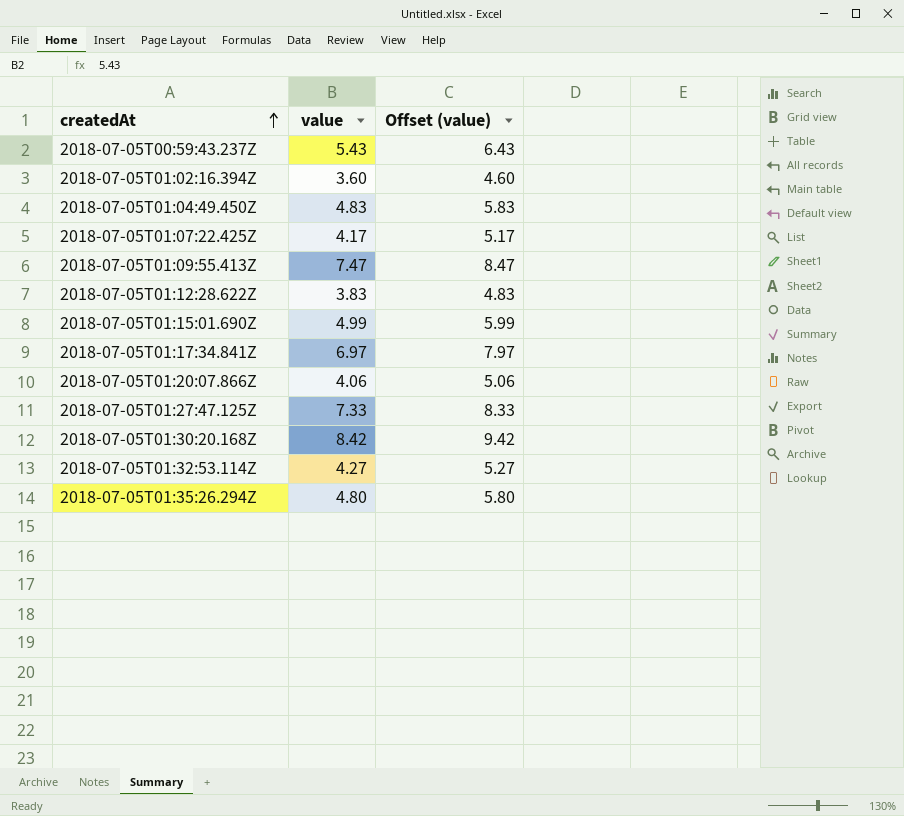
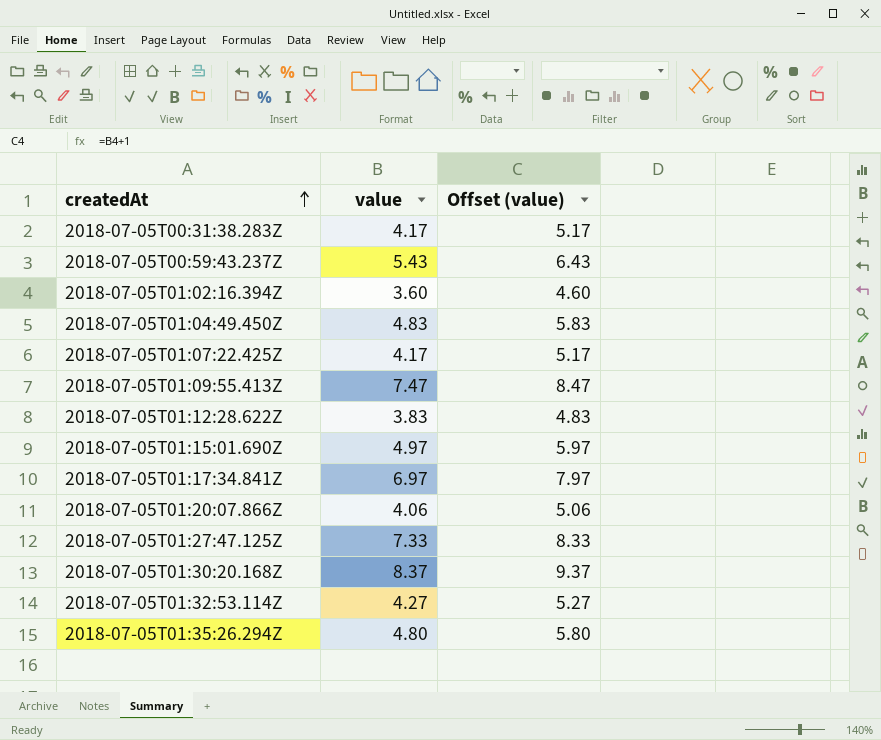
row 2018-07-05T00:31:38.283Z: none -> 4.17 | 5.17
2018-07-05T01:15:01.690Z | value: 4.99 -> 4.97
2018-07-05T01:15:01.690Z | Offset (value): 5.99 -> 5.97
2018-07-05T01:30:20.168Z | value: 8.42 -> 8.37
2018-07-05T01:30:20.168Z | Offset (value): 9.42 -> 9.37

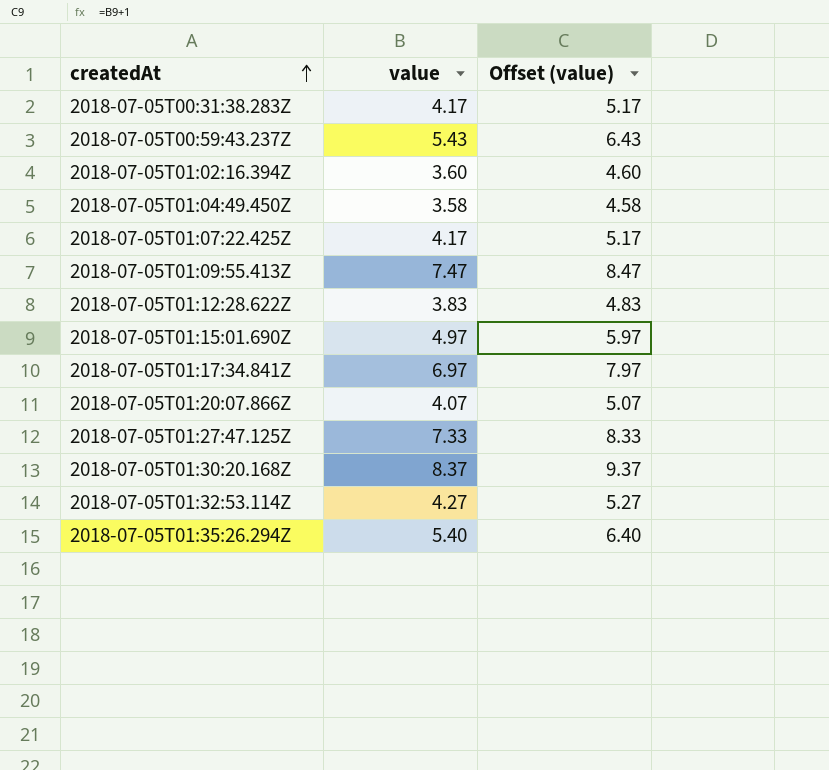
2018-07-05T01:04:49.450Z | value: 4.83 -> 3.58
2018-07-05T01:04:49.450Z | Offset (value): 5.83 -> 4.58
2018-07-05T01:20:07.866Z | value: 4.06 -> 4.07
2018-07-05T01:20:07.866Z | Offset (value): 5.06 -> 5.07
2018-07-05T01:35:26.294Z | value: 4.80 -> 5.40
2018-07-05T01:35:26.294Z | Offset (value): 5.80 -> 6.40

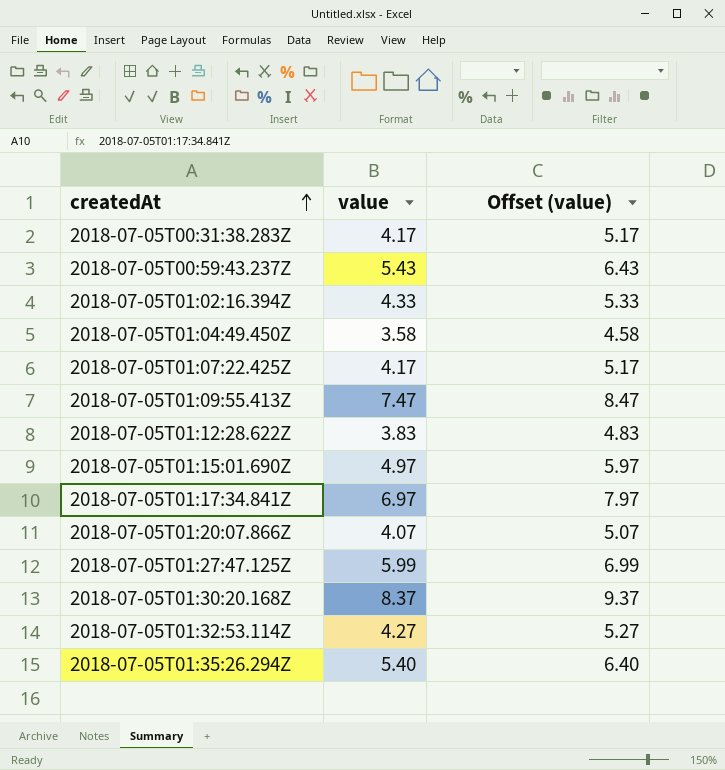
2018-07-05T01:02:16.394Z | value: 3.60 -> 4.33
2018-07-05T01:02:16.394Z | Offset (value): 4.60 -> 5.33
2018-07-05T01:27:47.125Z | value: 7.33 -> 5.99
2018-07-05T01:27:47.125Z | Offset (value): 8.33 -> 6.99

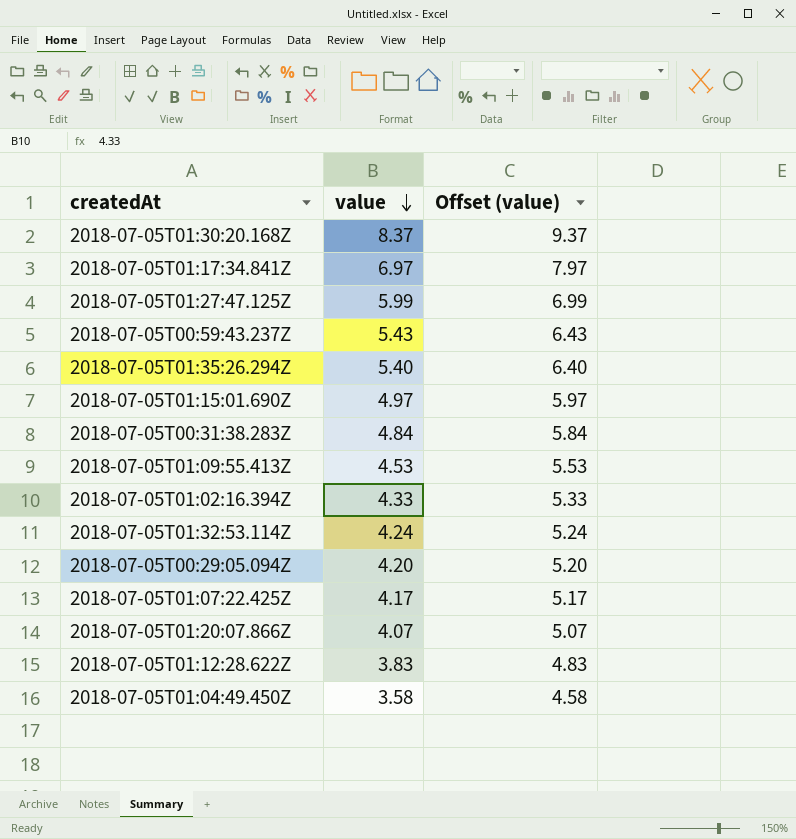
row order: createdAt ascending -> value descending
2018-07-05T00:31:38.283Z | value: 4.17 -> 4.84
2018-07-05T00:31:38.283Z | Offset (value): 5.17 -> 5.84
2018-07-05T01:09:55.413Z | value: 7.47 -> 4.53
2018-07-05T01:09:55.413Z | Offset (value): 8.47 -> 5.53
2018-07-05T01:32:53.114Z | value: 4.27 -> 4.24
2018-07-05T01:32:53.114Z | Offset (value): 5.27 -> 5.24
row 2018-07-05T00:29:05.094Z: none -> 4.20 | 5.20

